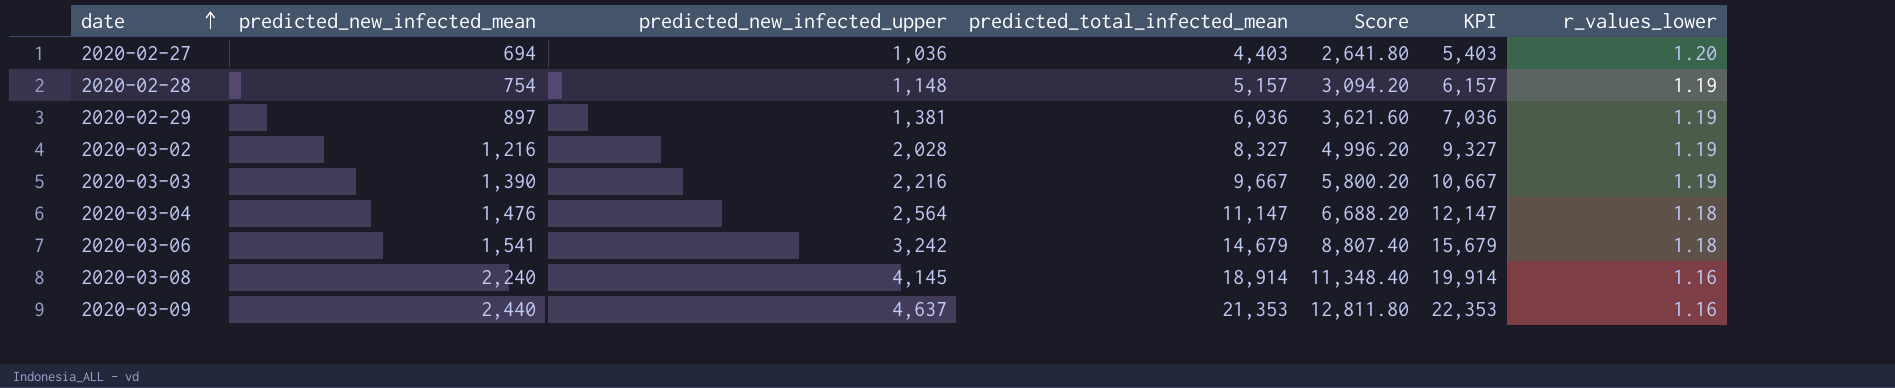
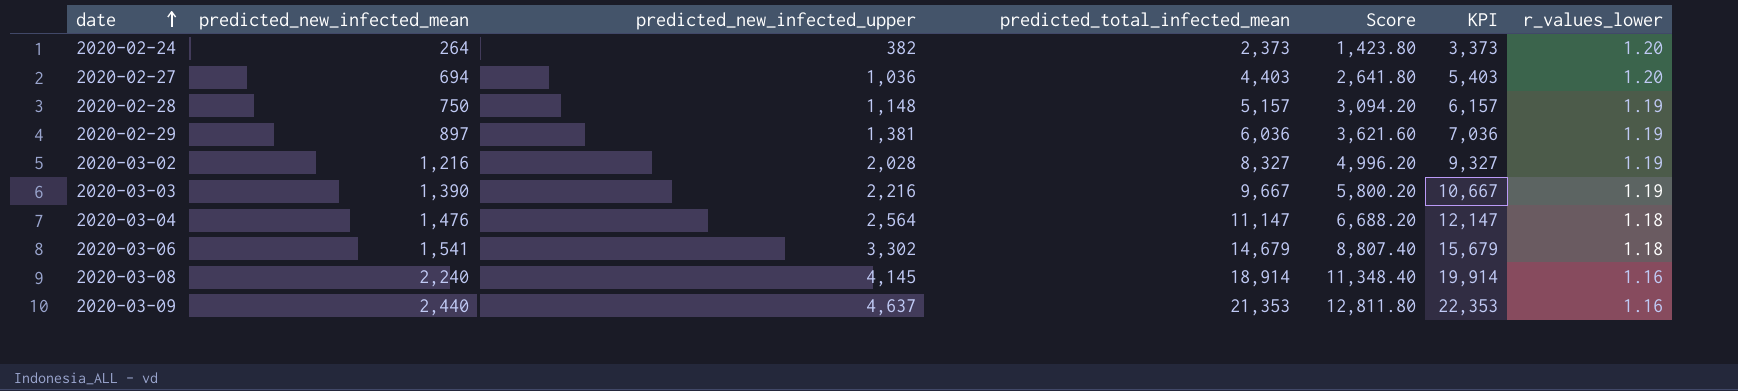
row 2020-02-24: none -> 264 | 382 | 2,373 | 1,423.80 | 3,373 | 1.20
2020-02-28 | predicted_new_infected_mean: 754 -> 750
2020-03-06 | predicted_new_infected_upper: 3,242 -> 3,302

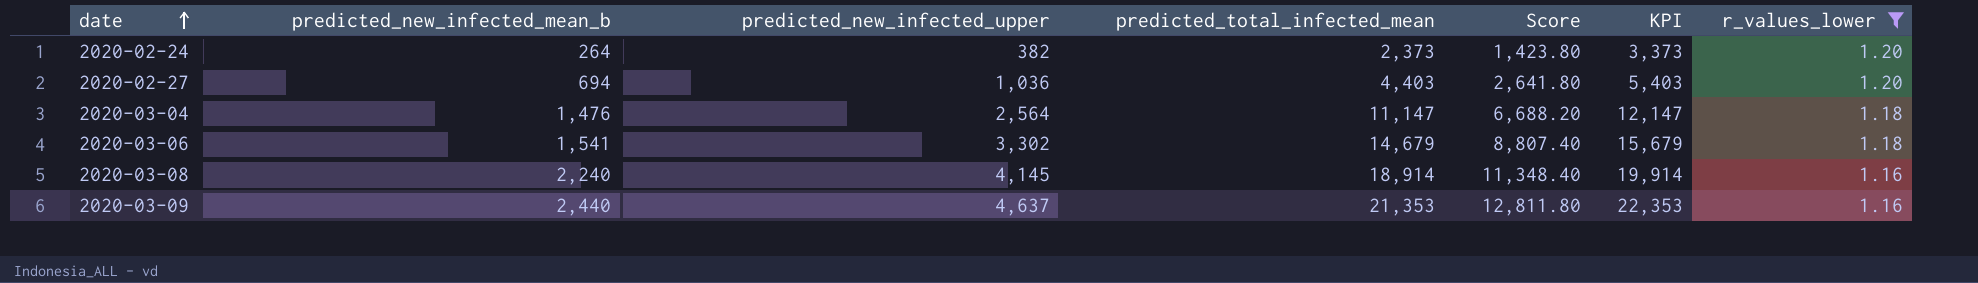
filter: none -> r_values_lower != 1.19
column name: predicted_new_infected_mean -> predicted_new_infected_mean_b

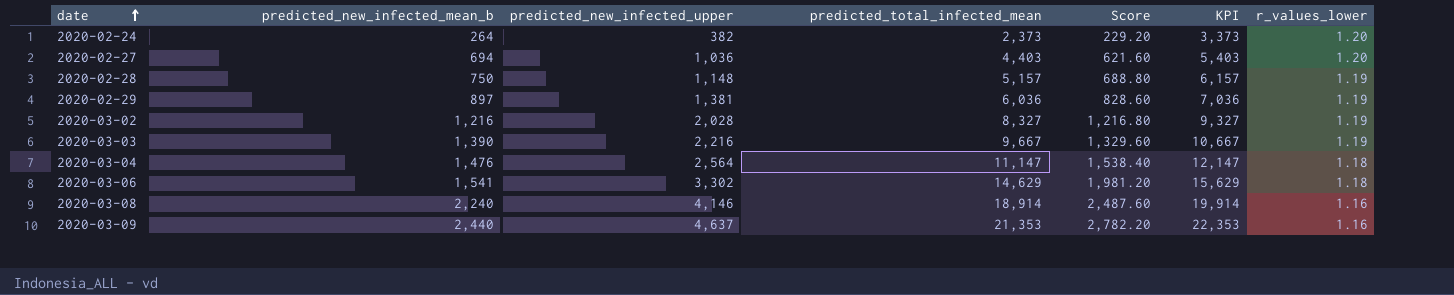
filter: r_values_lower != 1.19 -> none
column Score | formula: [predicted_total_infected_mean] * 0.6 -> [predicted_new_infected_upper] * 0.6
2020-03-06 | predicted_total_infected_mean: 14,679 -> 14,629
2020-03-06 | KPI: 15,679 -> 15,629
2020-03-08 | predicted_new_infected_upper: 4,145 -> 4,146

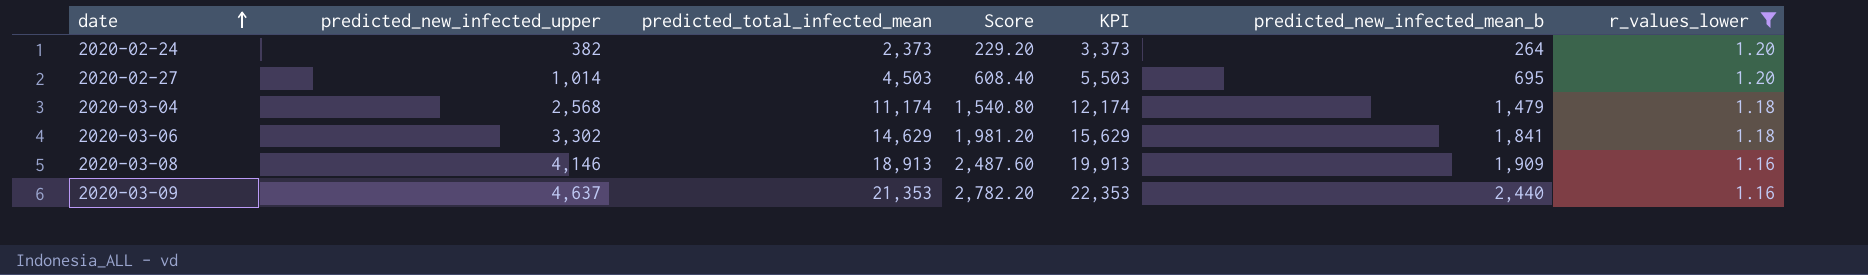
filter: none -> r_values_lower != 1.19
column predicted_new_infected_mean_b | position: 2 -> 6
2020-02-27 | predicted_new_infected_upper: 1,036 -> 1,014
2020-02-27 | predicted_total_infected_mean: 4,403 -> 4,503
2020-02-27 | Score: 621.60 -> 608.40
2020-02-27 | KPI: 5,403 -> 5,503
2020-02-27 | predicted_new_infected_mean_b: 694 -> 695
2020-03-04 | predicted_new_infected_upper: 2,564 -> 2,568
2020-03-04 | predicted_total_infected_mean: 11,147 -> 11,174
2020-03-04 | Score: 1,538.40 -> 1,540.80
2020-03-04 | KPI: 12,147 -> 12,174
2020-03-04 | predicted_new_infected_mean_b: 1,476 -> 1,479
2020-03-06 | predicted_new_infected_mean_b: 1,541 -> 1,841
2020-03-08 | predicted_total_infected_mean: 18,914 -> 18,913
2020-03-08 | KPI: 19,914 -> 19,913
2020-03-08 | predicted_new_infected_mean_b: 2,240 -> 1,909

